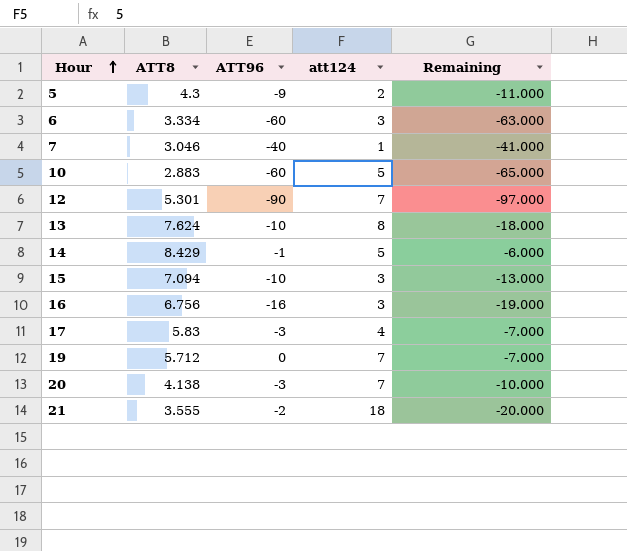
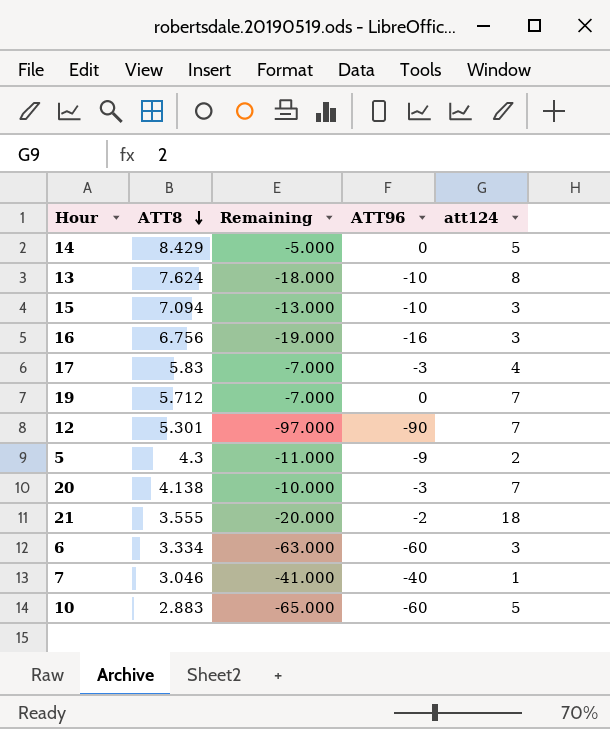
row order: Hour ascending -> ATT8 descending
column Remaining | position: 5 -> 3
14 | Remaining: -6.000 -> -5.000
14 | ATT96: -1 -> 0

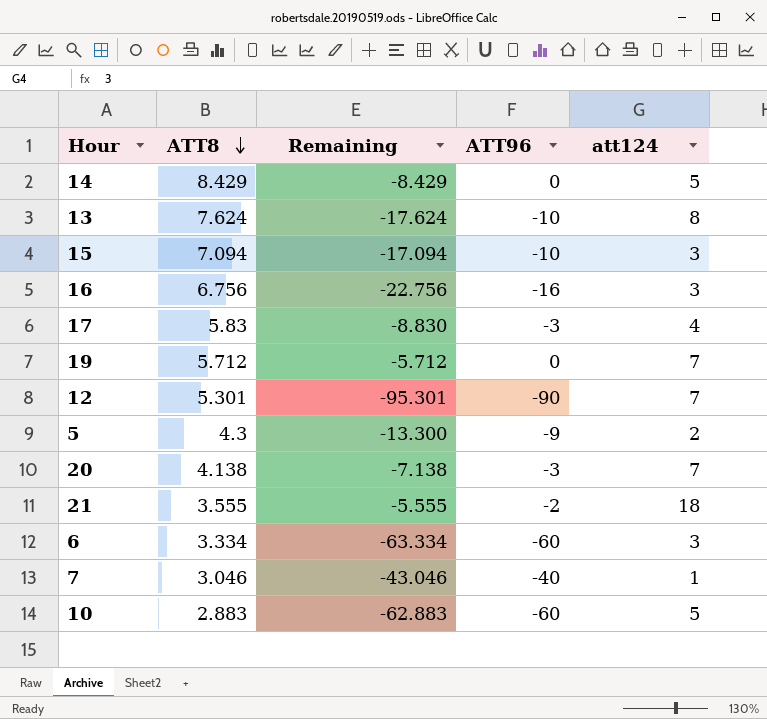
column Remaining | formula: [ATT96] - [att124] -> [ATT96] - [ATT8]

